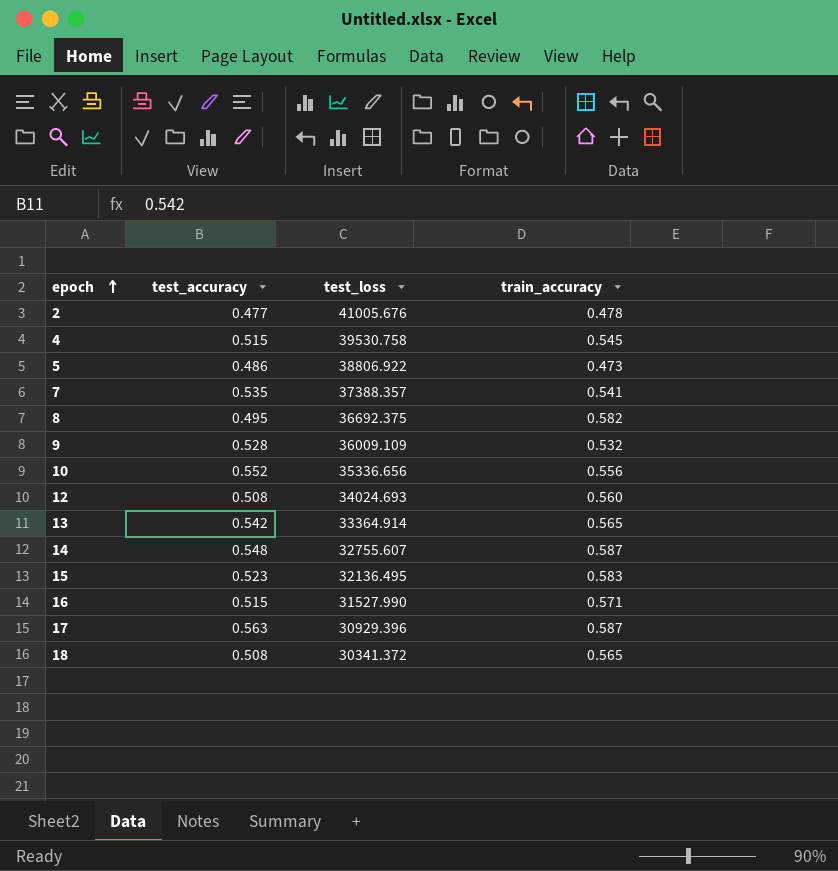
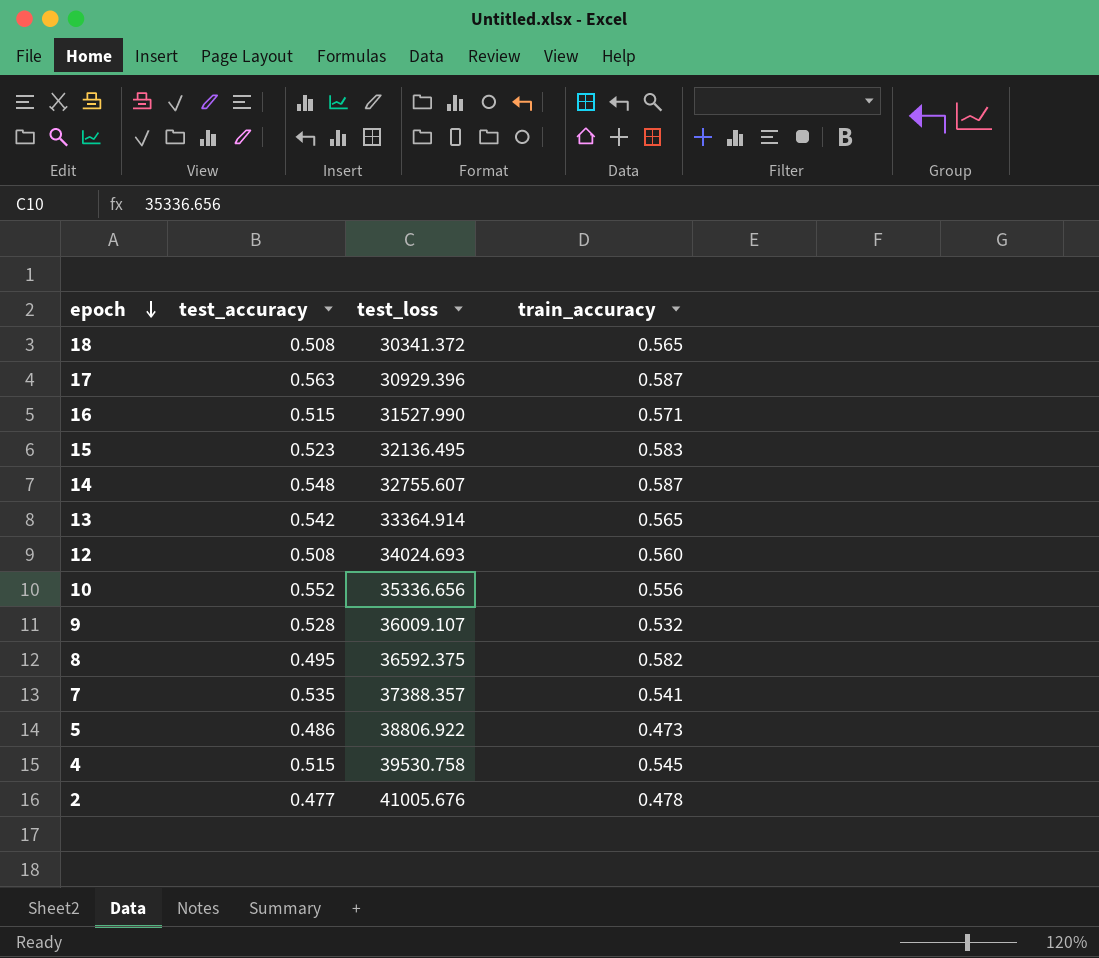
row order: epoch ascending -> epoch descending
9 | test_loss: 36009.109 -> 36009.107
8 | test_loss: 36692.375 -> 36592.375

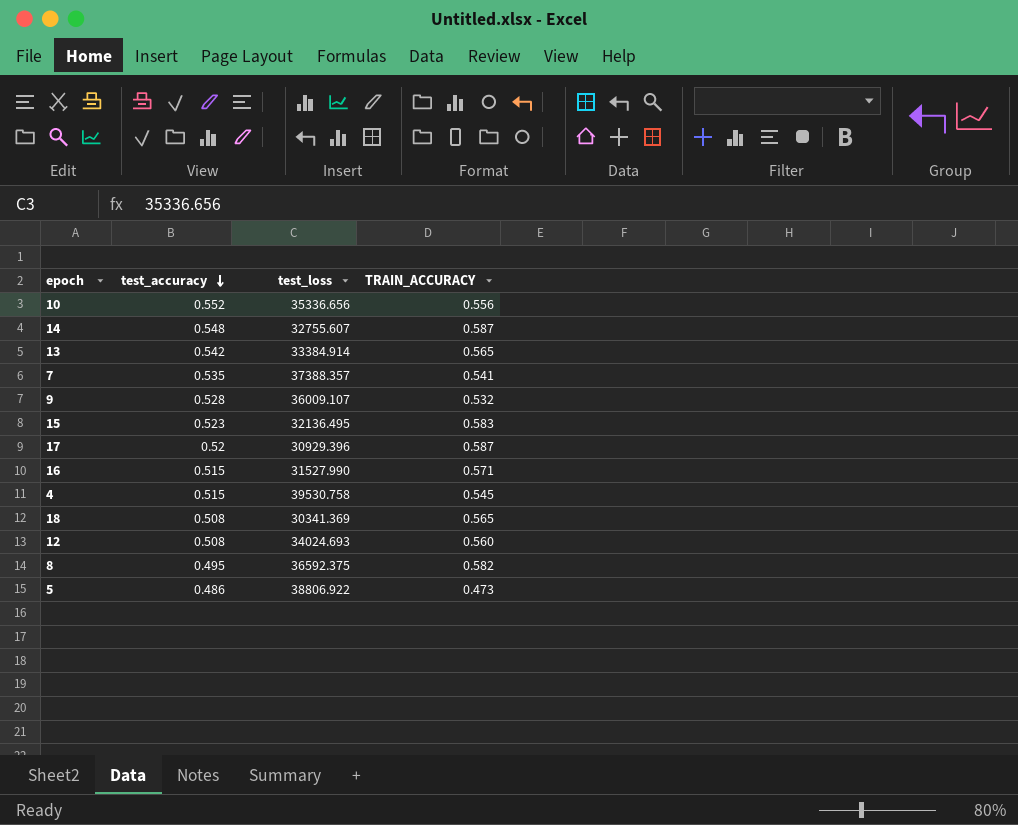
row order: epoch descending -> test_accuracy descending
column name: train_accuracy -> TRAIN_ACCURACY
row 2: 0.477 | 41005.676 | 0.478 -> none
13 | test_loss: 33364.914 -> 33384.914
17 | test_accuracy: 0.563 -> 0.52
18 | test_loss: 30341.372 -> 30341.369

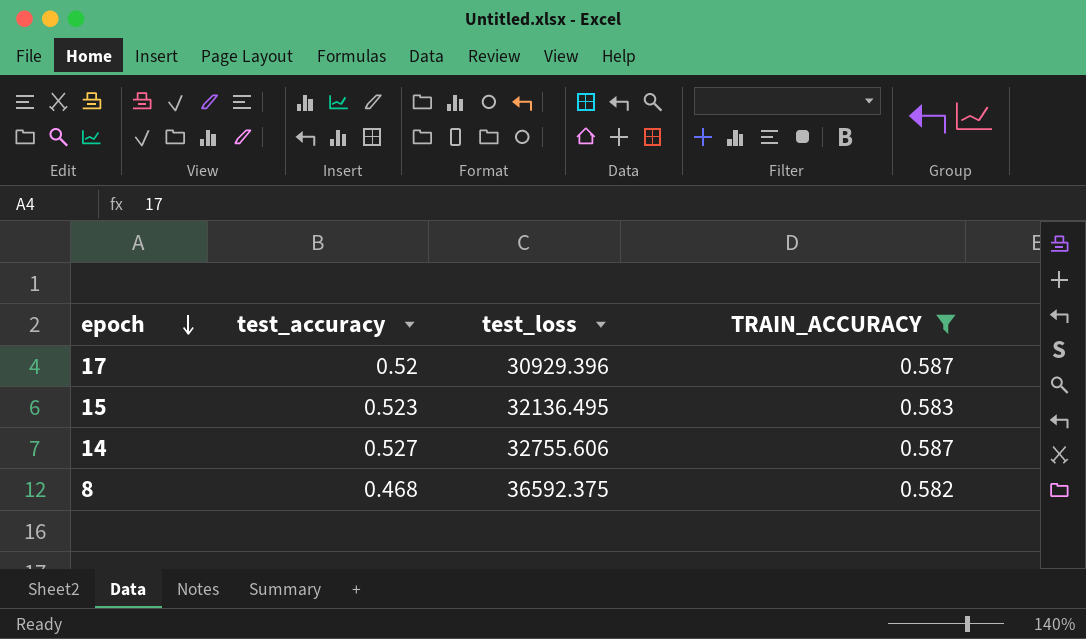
filter: none -> TRAIN_ACCURACY >= 0.582
row order: test_accuracy descending -> epoch descending
14 | test_accuracy: 0.548 -> 0.527
14 | test_loss: 32755.607 -> 32755.606
8 | test_accuracy: 0.495 -> 0.468

